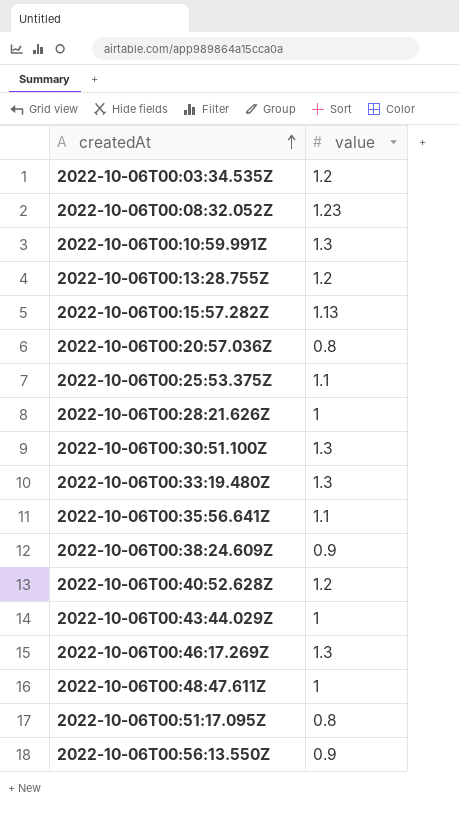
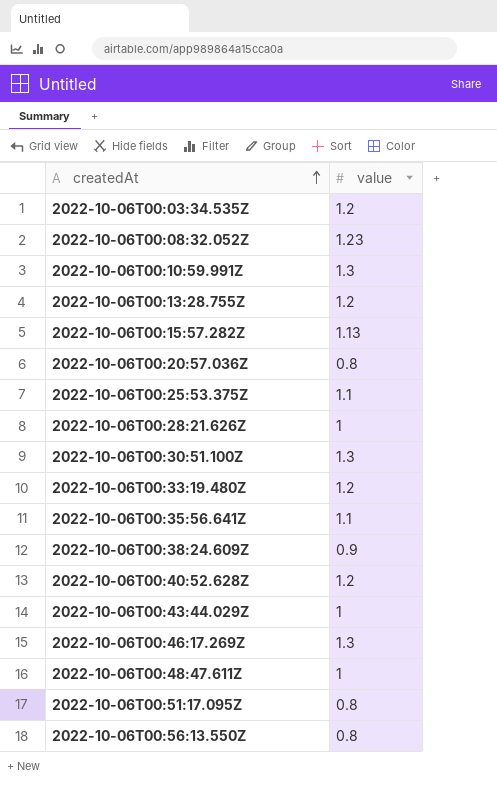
2022-10-06T00:33:19.480Z | value: 1.3 -> 1.2
2022-10-06T00:56:13.550Z | value: 0.9 -> 0.8

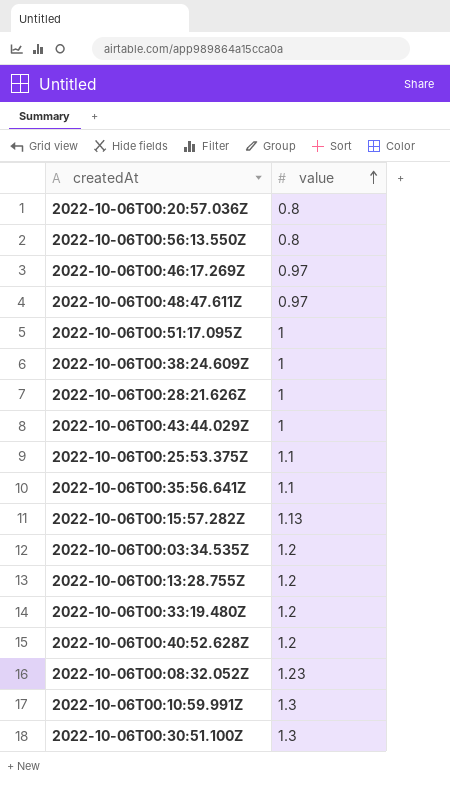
row order: createdAt ascending -> value ascending
2022-10-06T00:46:17.269Z | value: 1.3 -> 0.97
2022-10-06T00:48:47.611Z | value: 1 -> 0.97
2022-10-06T00:51:17.095Z | value: 0.8 -> 1
2022-10-06T00:38:24.609Z | value: 0.9 -> 1

